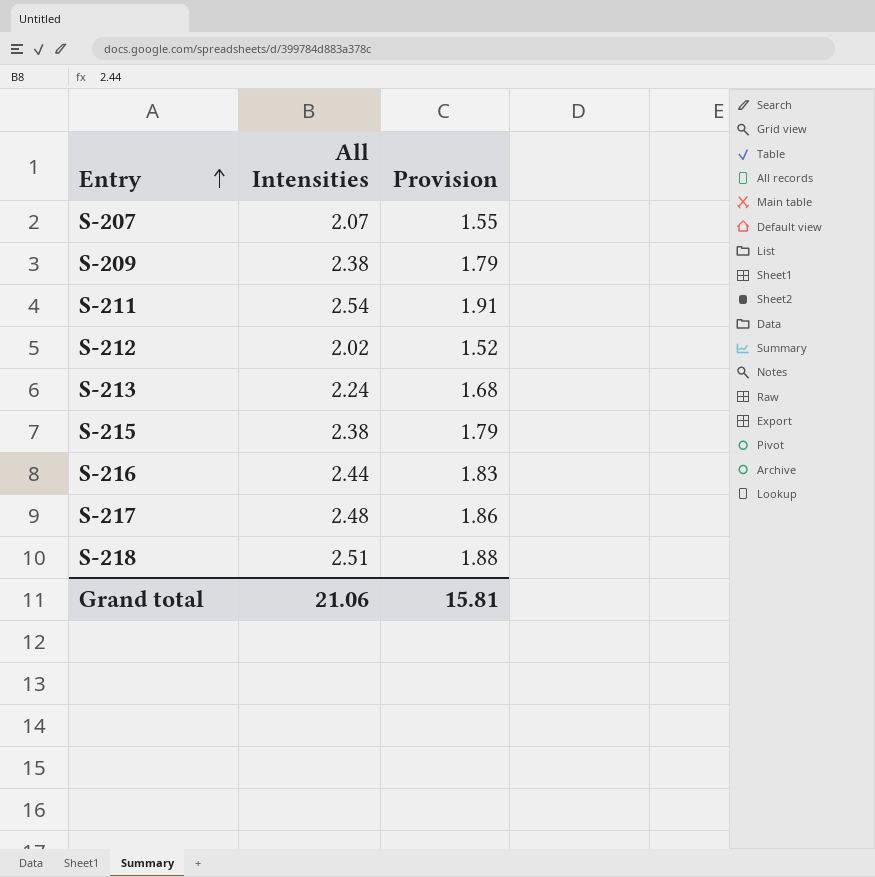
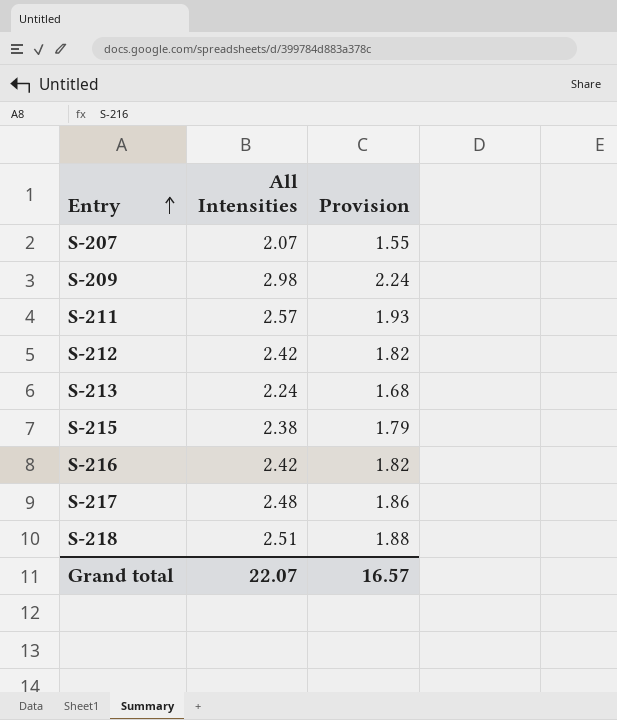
S-209 | All Intensities: 2.38 -> 2.98
S-209 | Provision: 1.79 -> 2.24
S-211 | All Intensities: 2.54 -> 2.57
S-211 | Provision: 1.91 -> 1.93
S-212 | All Intensities: 2.02 -> 2.42
S-212 | Provision: 1.52 -> 1.82
S-216 | All Intensities: 2.44 -> 2.42
S-216 | Provision: 1.83 -> 1.82
Grand total | All Intensities: 21.06 -> 22.07
Grand total | Provision: 15.81 -> 16.57

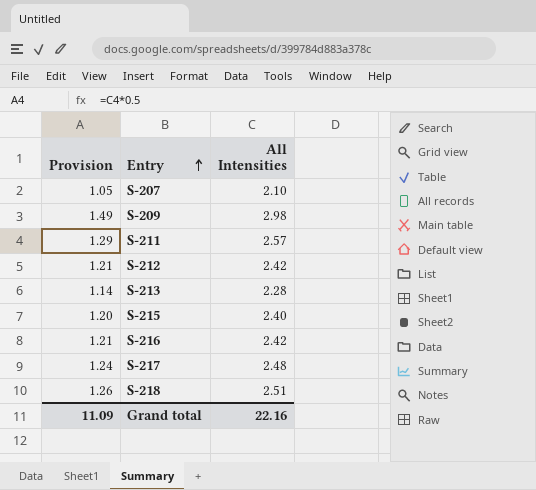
column Provision | formula: [All Intensities] * 0.75 -> [All Intensities] * 0.5
column Provision | position: 3 -> 1
S-207 | All Intensities: 2.07 -> 2.10
S-213 | All Intensities: 2.24 -> 2.28
S-215 | All Intensities: 2.38 -> 2.40
Grand total | Provision: 16.57 -> 11.09
Grand total | All Intensities: 22.07 -> 22.16

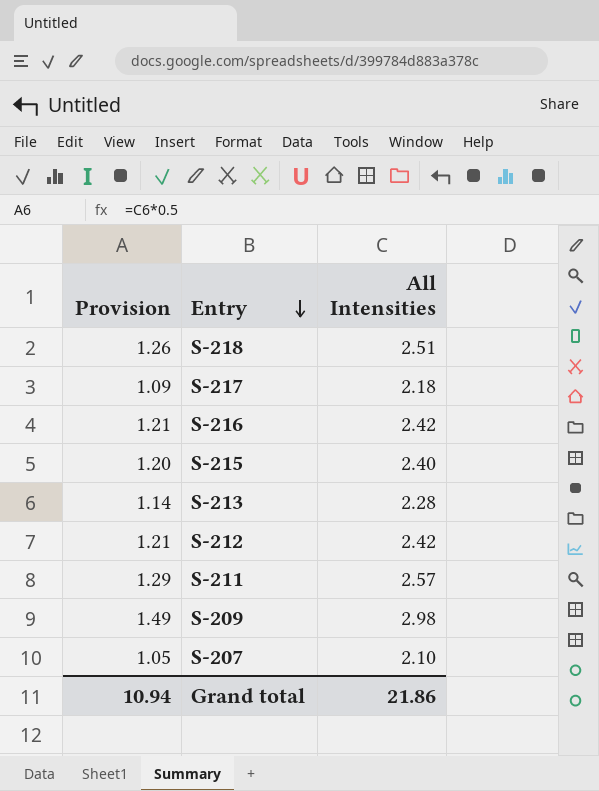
row order: Entry ascending -> Entry descending
S-217 | Provision: 1.24 -> 1.09
S-217 | All Intensities: 2.48 -> 2.18
Grand total | Provision: 11.09 -> 10.94
Grand total | All Intensities: 22.16 -> 21.86

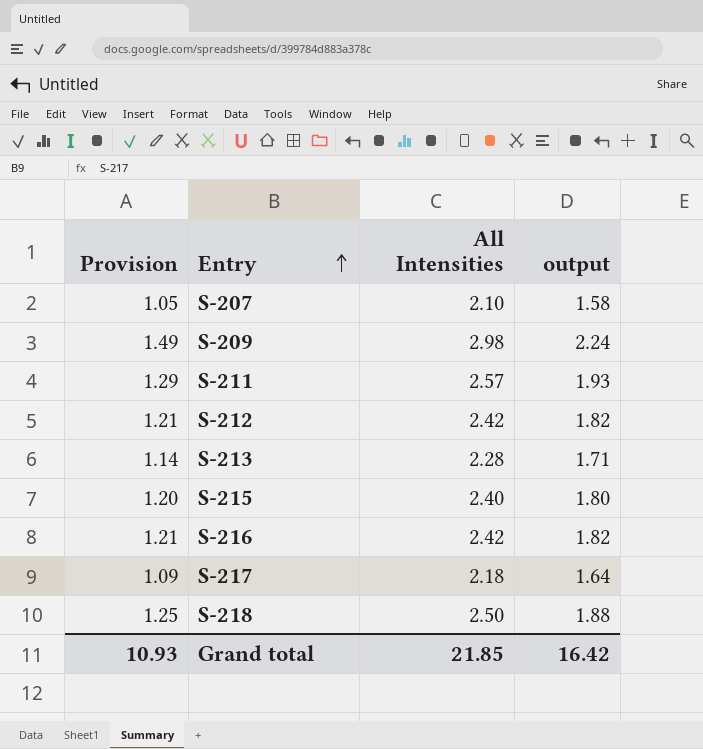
row order: Entry descending -> Entry ascending
column output | formula: none -> [All Intensities] * 0.75
S-218 | Provision: 1.26 -> 1.25
S-218 | All Intensities: 2.51 -> 2.50
Grand total | Provision: 10.94 -> 10.93
Grand total | All Intensities: 21.86 -> 21.85

